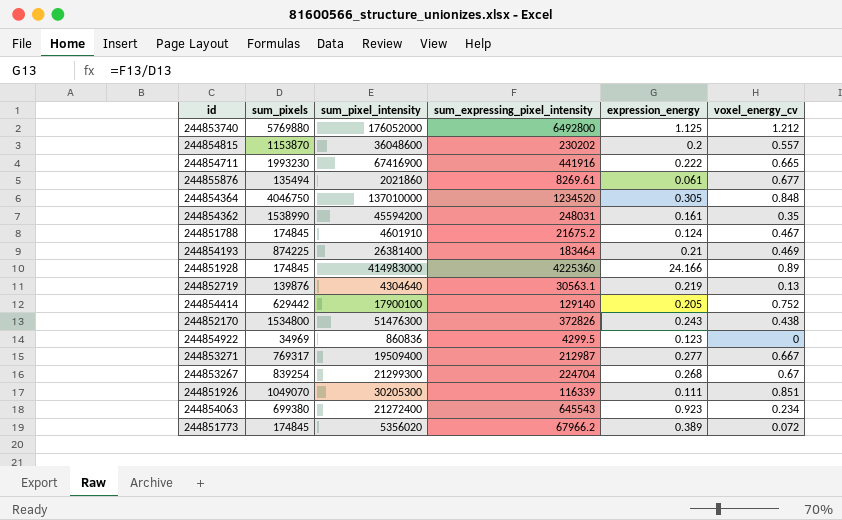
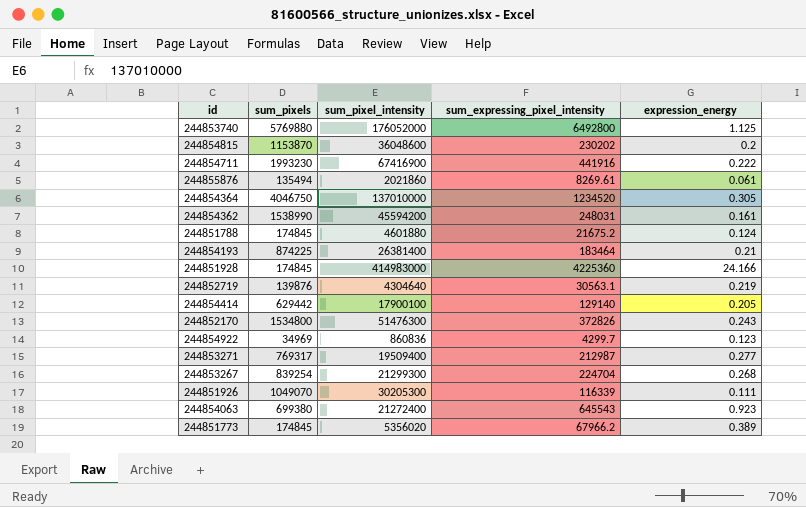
column voxel_energy_cv | position: 6 -> none
244851788 | sum_pixel_intensity: 4601910 -> 4601880
244854922 | sum_expressing_pixel_intensity: 4299.5 -> 4299.7

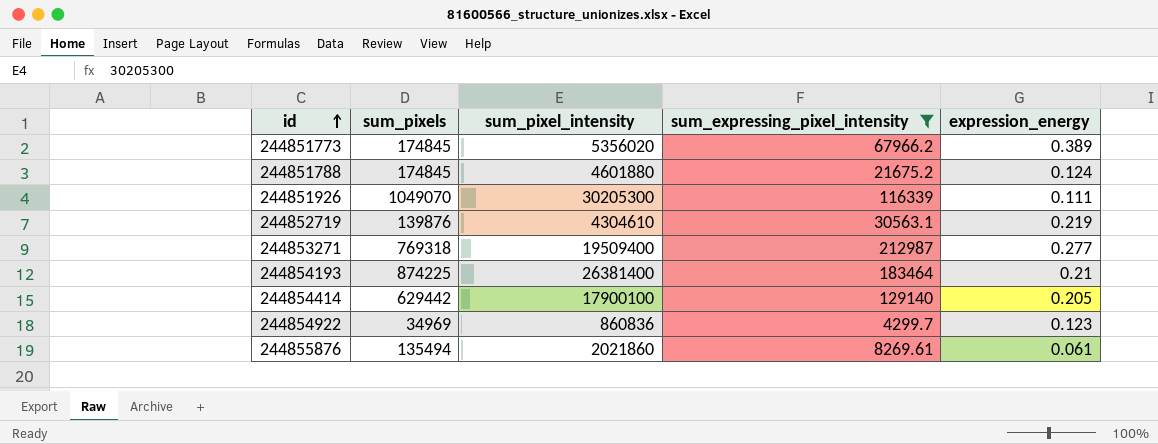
filter: none -> sum_expressing_pixel_intensity <= 212987
row order: none -> id ascending
244852719 | sum_pixel_intensity: 4304640 -> 4304610
244853271 | sum_pixels: 769317 -> 769318

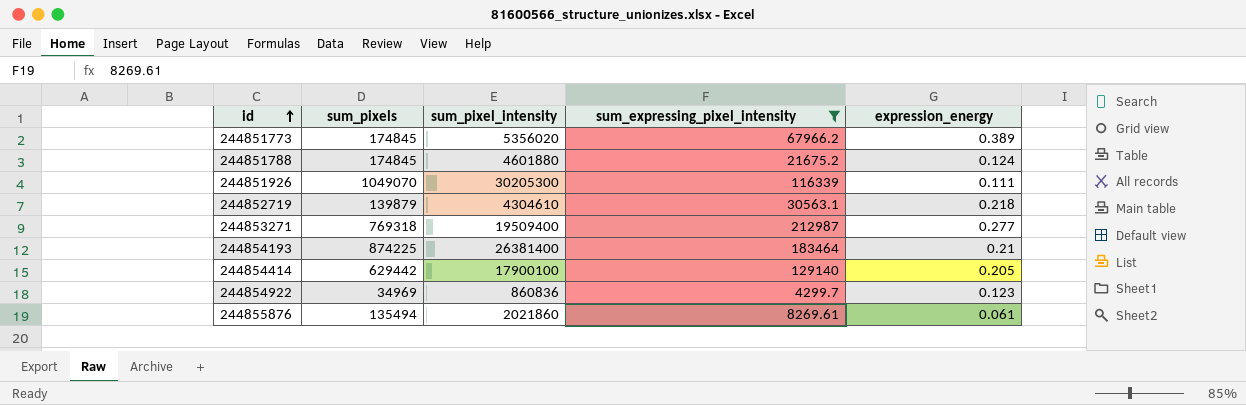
244852719 | sum_pixels: 139876 -> 139879
244852719 | expression_energy: 0.219 -> 0.218

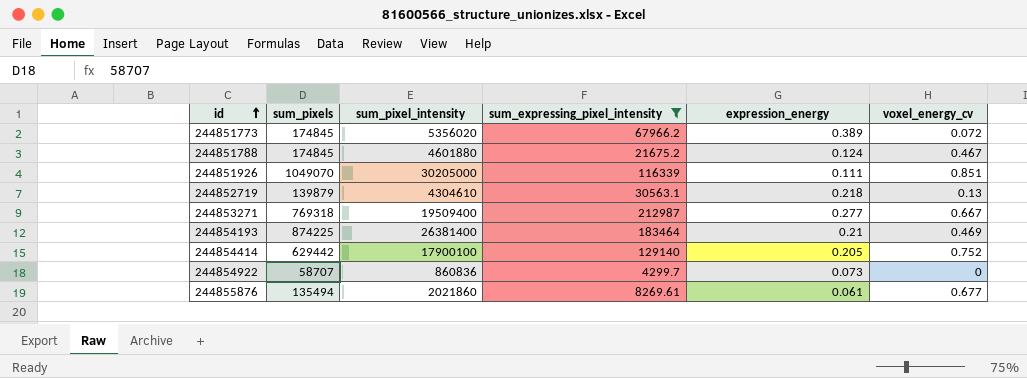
column voxel_energy_cv | position: none -> 6
244851926 | sum_pixel_intensity: 30205300 -> 30205000
244854922 | sum_pixels: 34969 -> 58707
244854922 | expression_energy: 0.123 -> 0.073

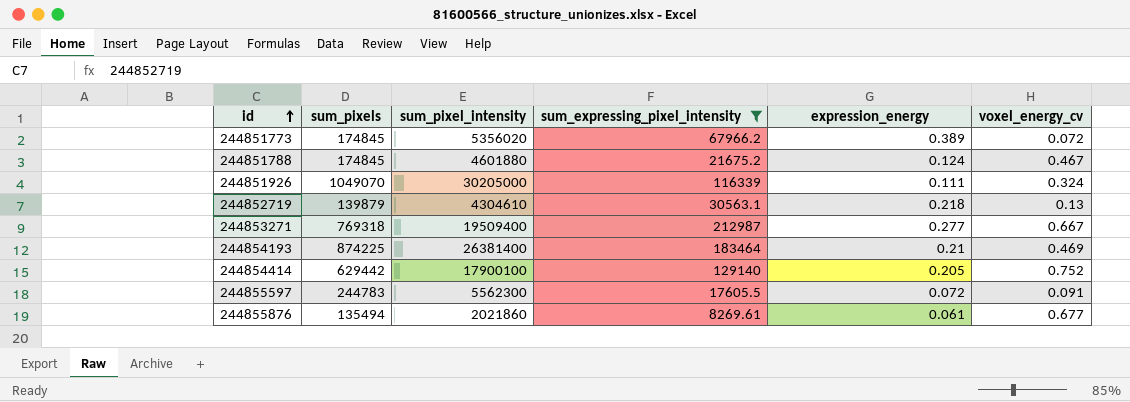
row 244854922: 58707 | 860836 | 4299.7 | 0.073 | 0 -> none
244851926 | voxel_energy_cv: 0.851 -> 0.324
row 244855597: none -> 244783 | 5562300 | 17605.5 | 0.072 | 0.091

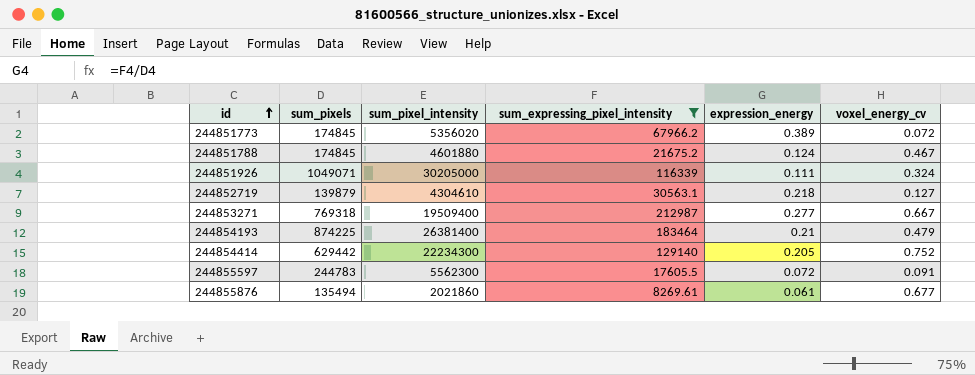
244851926 | sum_pixels: 1049070 -> 1049071
244852719 | voxel_energy_cv: 0.13 -> 0.127
244854193 | voxel_energy_cv: 0.469 -> 0.479
244854414 | sum_pixel_intensity: 17900100 -> 22234300

